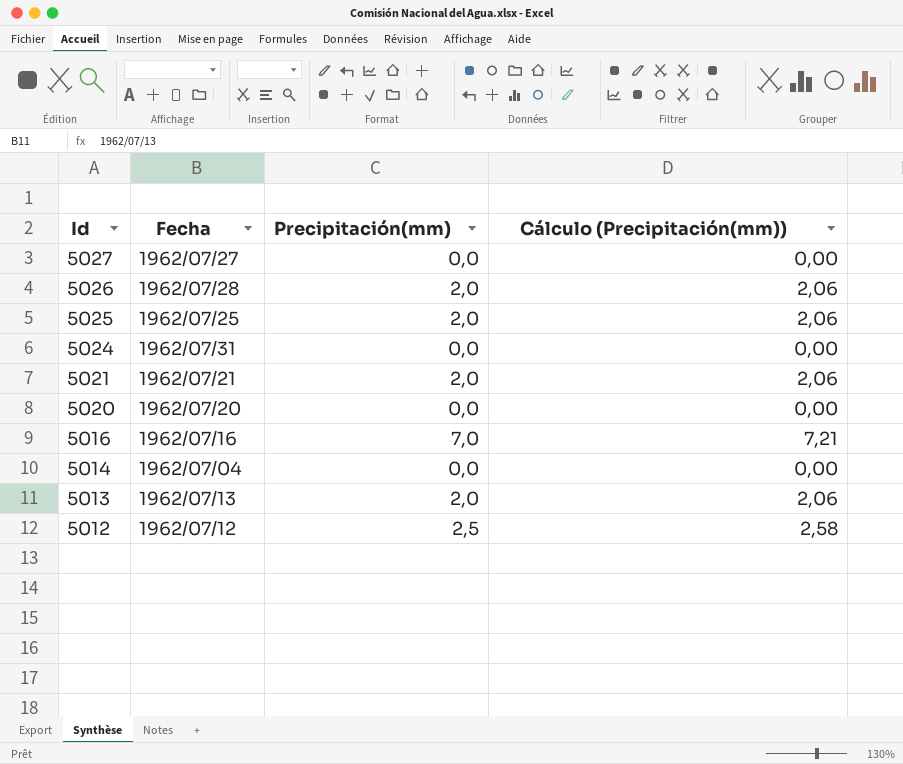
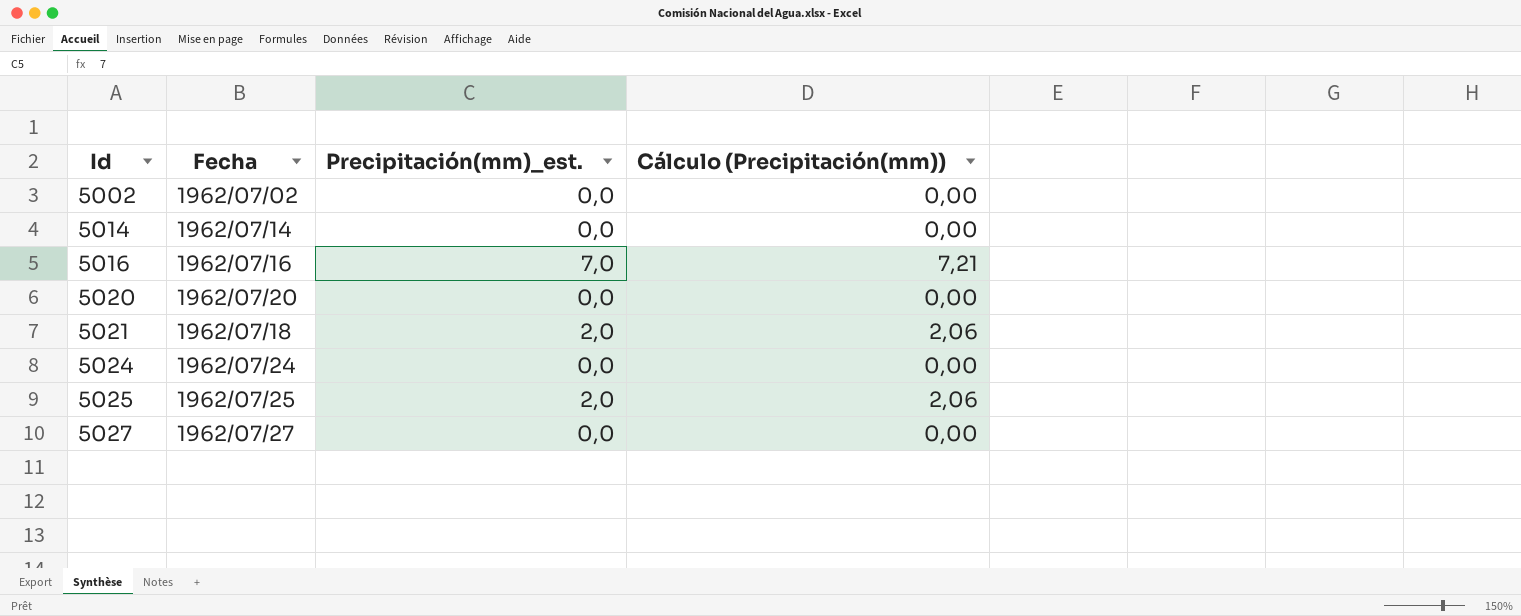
row order: Id descending -> Id ascending
column name: Precipitación(mm) -> Precipitación(mm)_est.
row 5026: 1962/07/28 | 2,0 | 2,06 -> none
row 5013: 1962/07/13 | 2,0 | 2,06 -> none
row 5012: 1962/07/12 | 2,5 | 2,58 -> none
row 5002: none -> 1962/07/02 | 0,0 | 0,00
5014 | Fecha: 1962/07/04 -> 1962/07/14
5021 | Fecha: 1962/07/21 -> 1962/07/18
5024 | Fecha: 1962/07/31 -> 1962/07/24

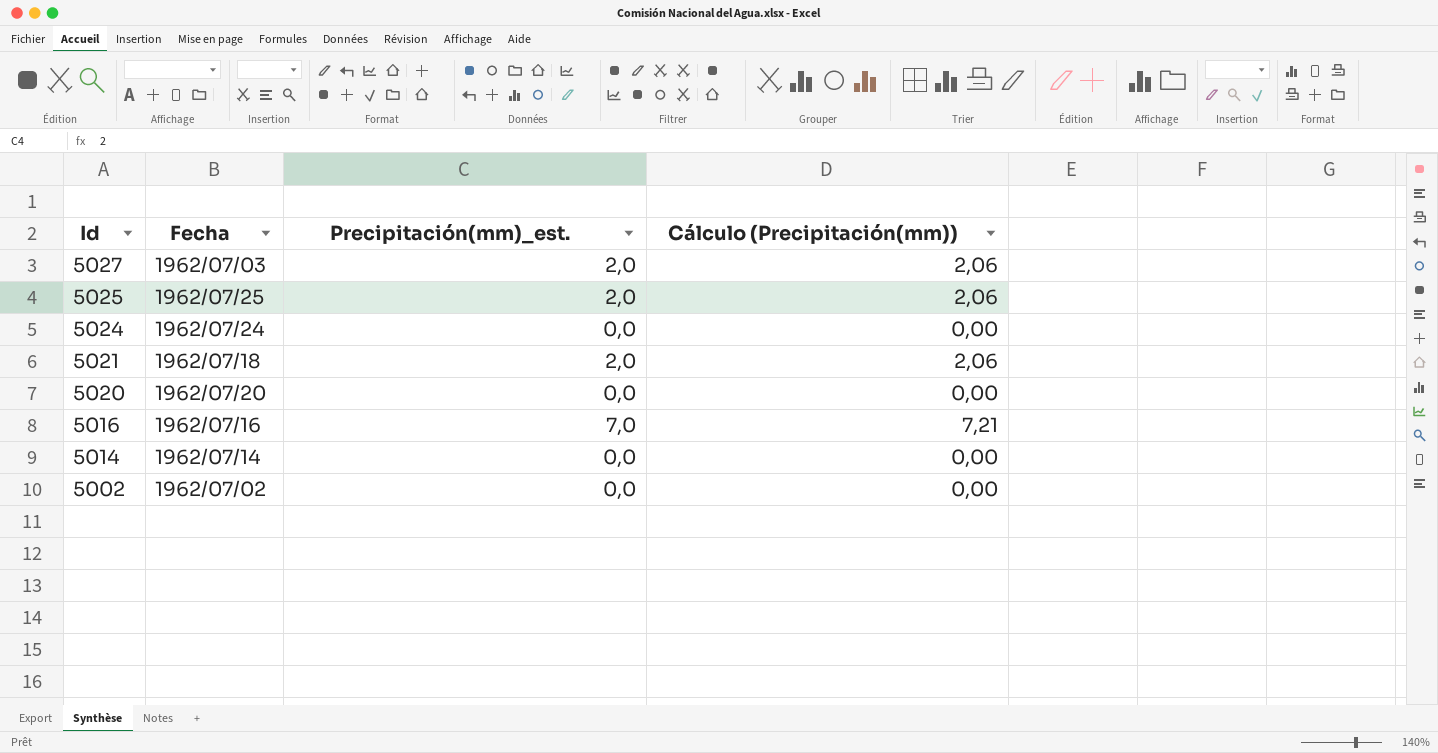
row order: Id ascending -> Id descending
5027 | Fecha: 1962/07/27 -> 1962/07/03
5027 | Precipitación(mm)_est.: 0,0 -> 2,0
5027 | Cálculo (Precipitación(mm)): 0,00 -> 2,06

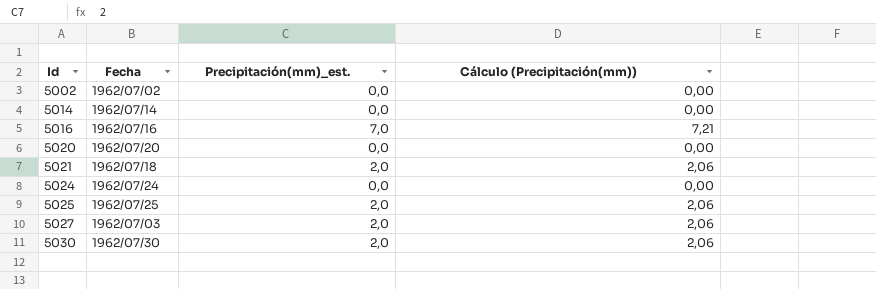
row order: Id descending -> Id ascending
row 5030: none -> 1962/07/30 | 2,0 | 2,06

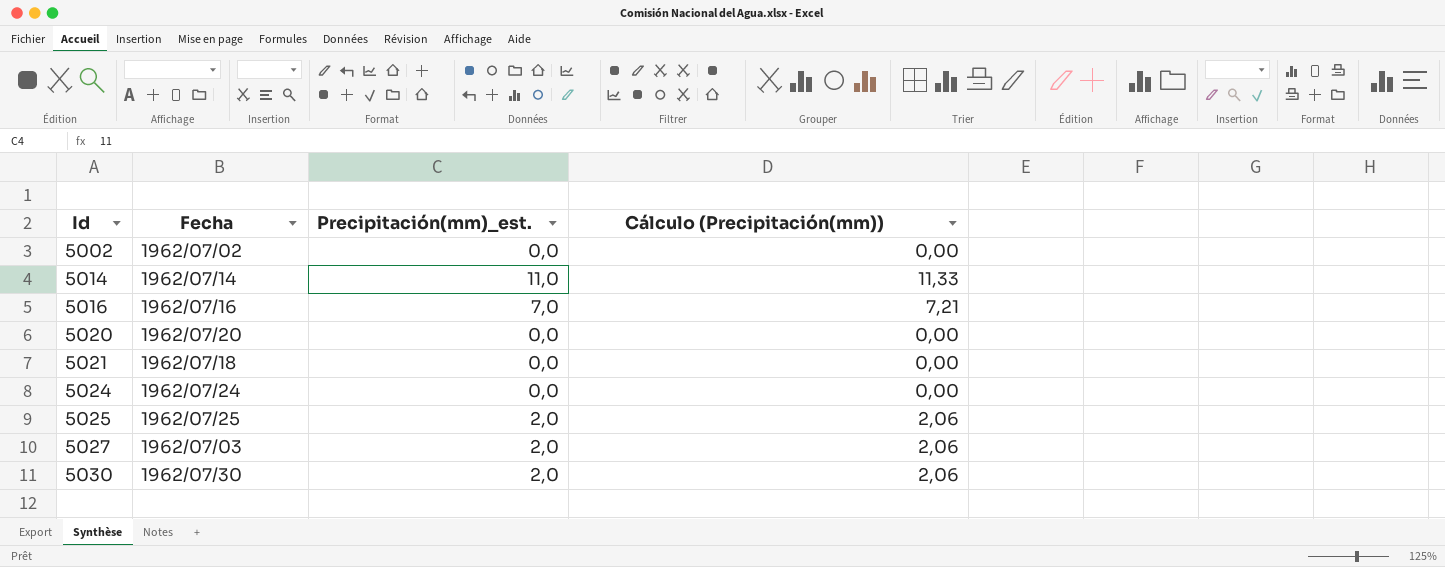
5014 | Precipitación(mm)_est.: 0,0 -> 11,0
5014 | Cálculo (Precipitación(mm)): 0,00 -> 11,33
5021 | Precipitación(mm)_est.: 2,0 -> 0,0
5021 | Cálculo (Precipitación(mm)): 2,06 -> 0,00

